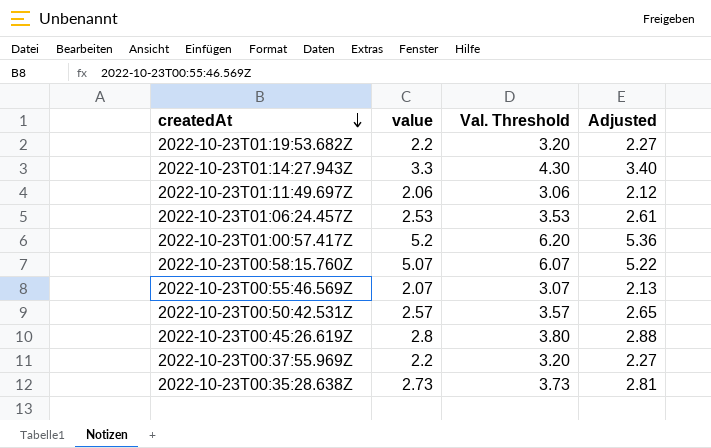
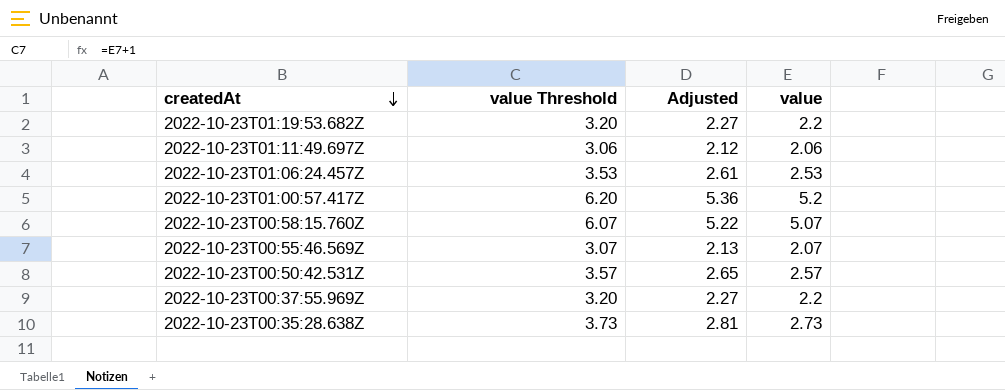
column name: Val. Threshold -> value Threshold
column value | position: 2 -> 4
row 2022-10-23T01:14:27.943Z: 3.3 | 4.30 | 3.40 -> none
row 2022-10-23T00:45:26.619Z: 2.8 | 3.80 | 2.88 -> none

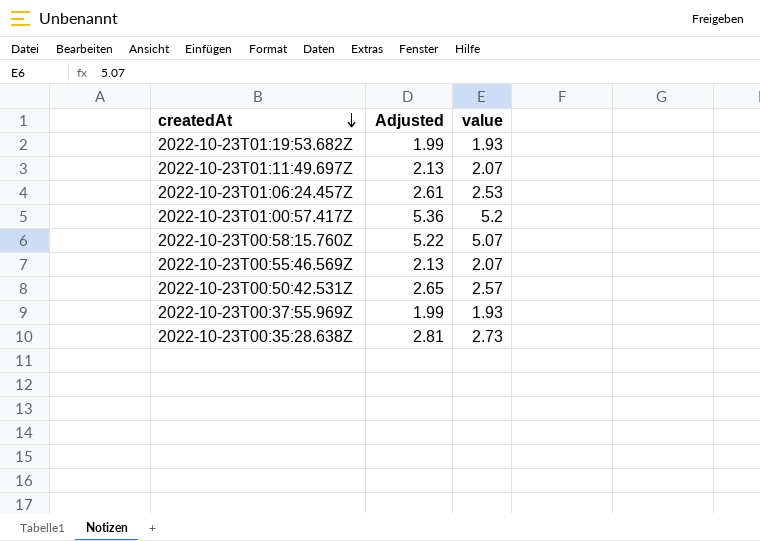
column value Threshold | formula: [value] + 1 -> none
2022-10-23T01:19:53.682Z | Adjusted: 2.27 -> 1.99
2022-10-23T01:19:53.682Z | value: 2.2 -> 1.93
2022-10-23T01:11:49.697Z | Adjusted: 2.12 -> 2.13
2022-10-23T01:11:49.697Z | value: 2.06 -> 2.07
2022-10-23T00:37:55.969Z | Adjusted: 2.27 -> 1.99
2022-10-23T00:37:55.969Z | value: 2.2 -> 1.93

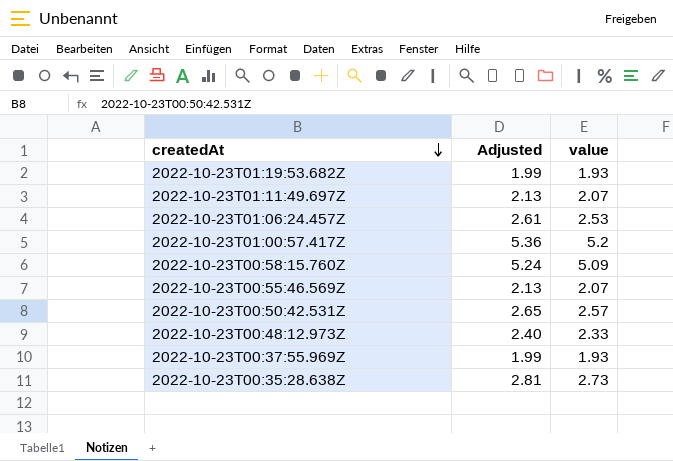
2022-10-23T00:58:15.760Z | Adjusted: 5.22 -> 5.24
2022-10-23T00:58:15.760Z | value: 5.07 -> 5.09
row 2022-10-23T00:48:12.973Z: none -> 2.40 | 2.33

